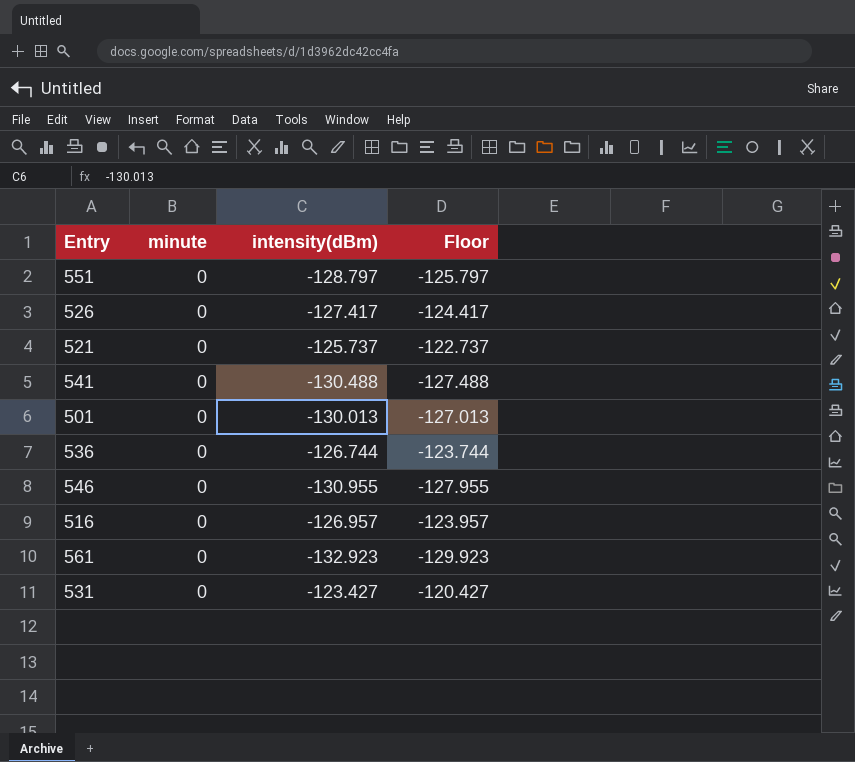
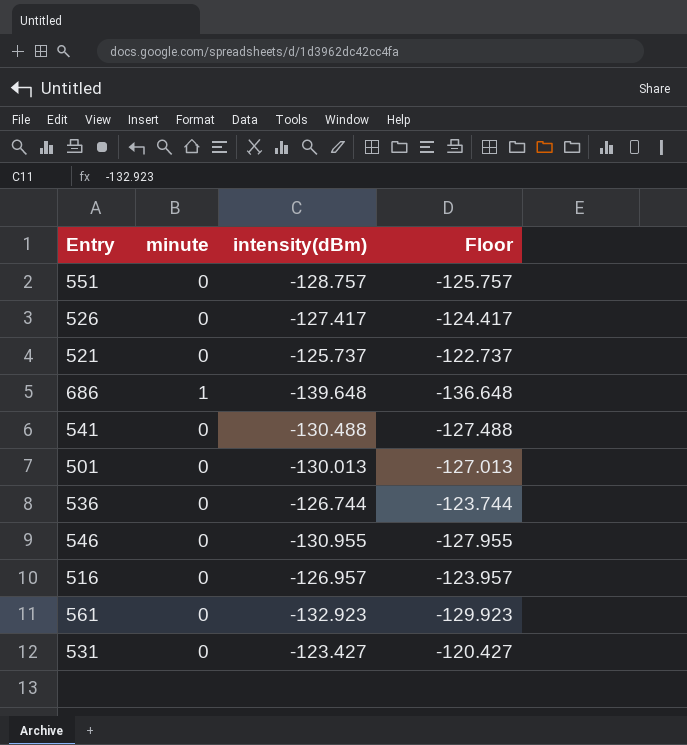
551 | intensity(dBm): -128.797 -> -128.757
551 | Floor: -125.797 -> -125.757
row 686: none -> 1 | -139.648 | -136.648

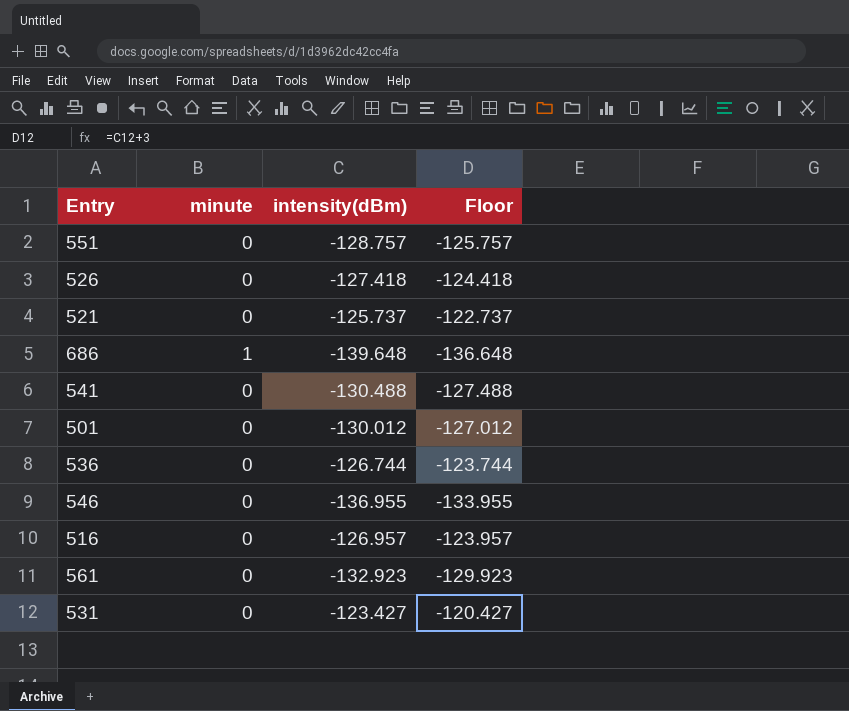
526 | intensity(dBm): -127.417 -> -127.418
526 | Floor: -124.417 -> -124.418
501 | intensity(dBm): -130.013 -> -130.012
501 | Floor: -127.013 -> -127.012
546 | intensity(dBm): -130.955 -> -136.955
546 | Floor: -127.955 -> -133.955

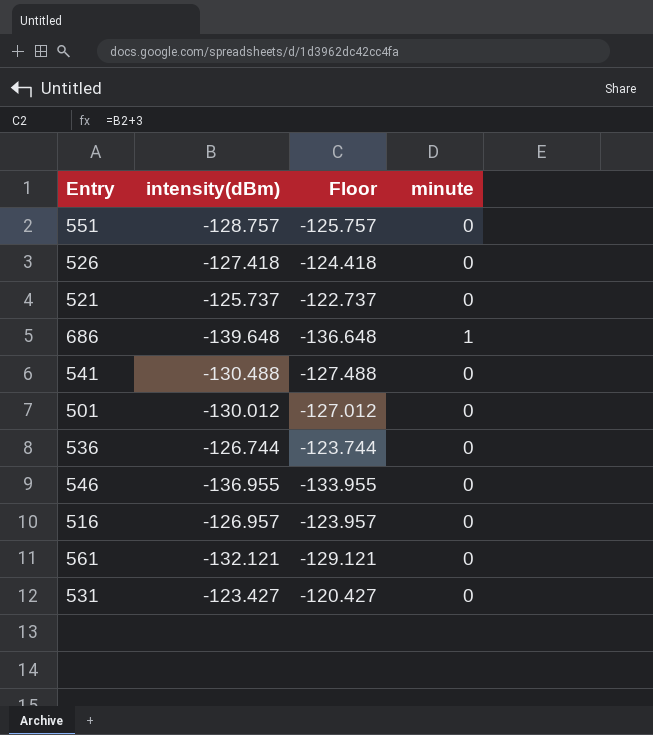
column minute | position: 2 -> 4
561 | intensity(dBm): -132.923 -> -132.121
561 | Floor: -129.923 -> -129.121

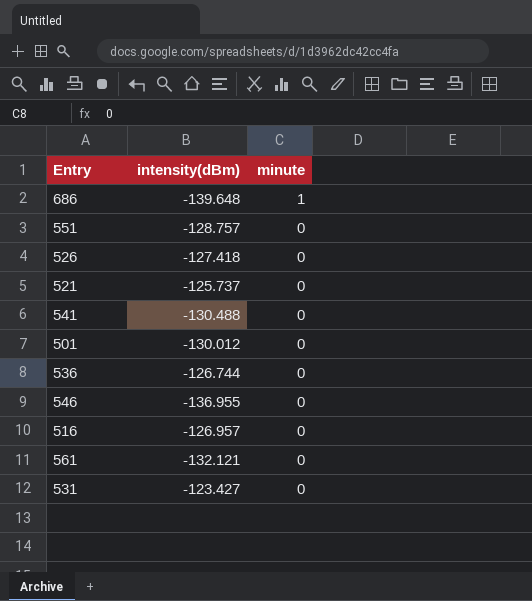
row order: none -> minute descending
column Floor | formula: [intensity(dBm)] + 3 -> none

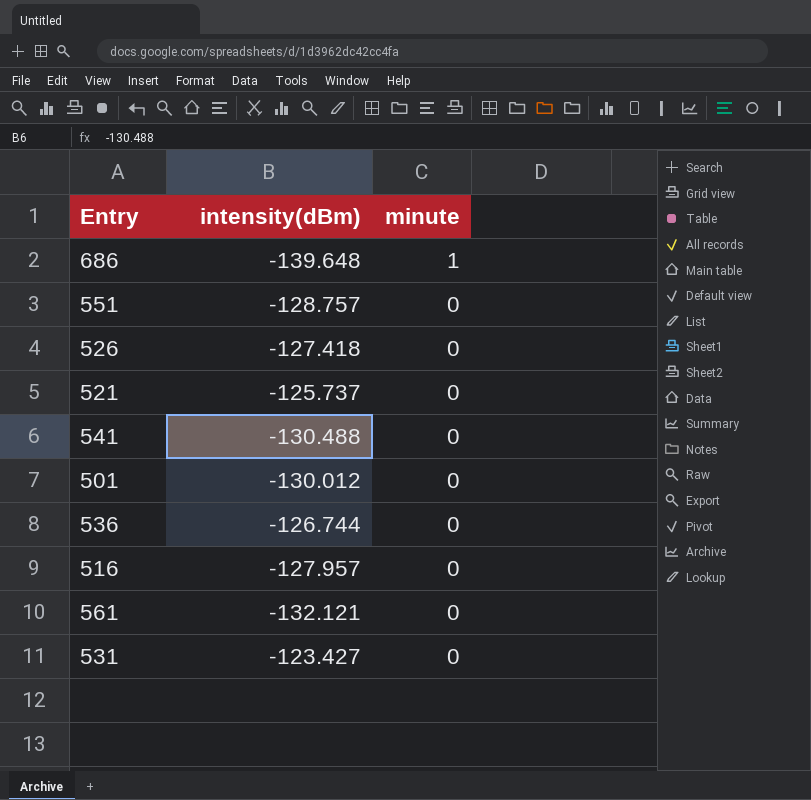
row 546: -136.955 | 0 -> none
516 | intensity(dBm): -126.957 -> -127.957

